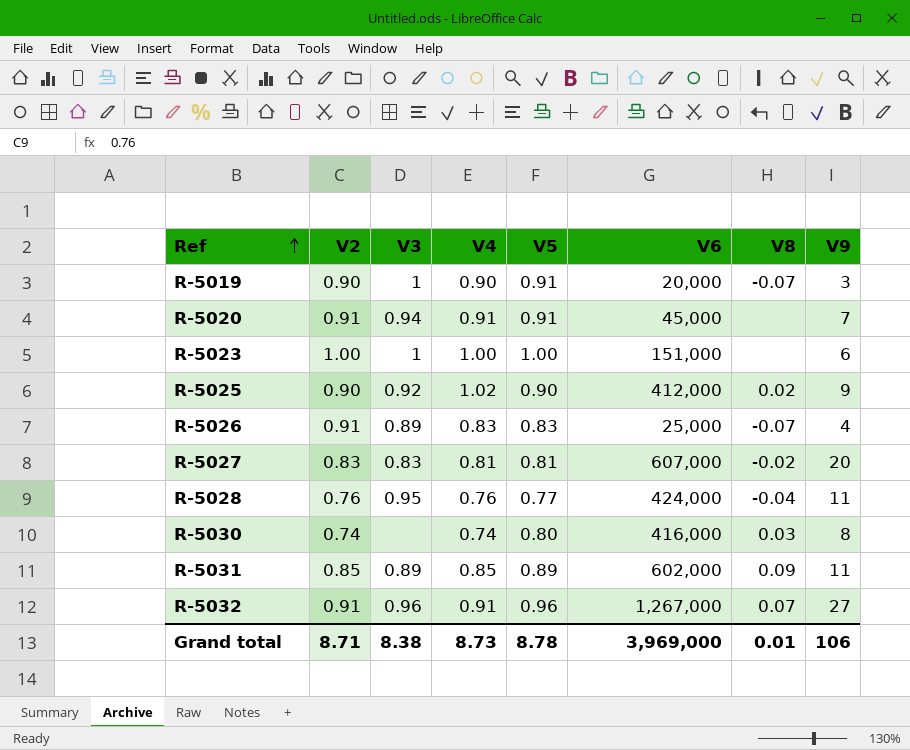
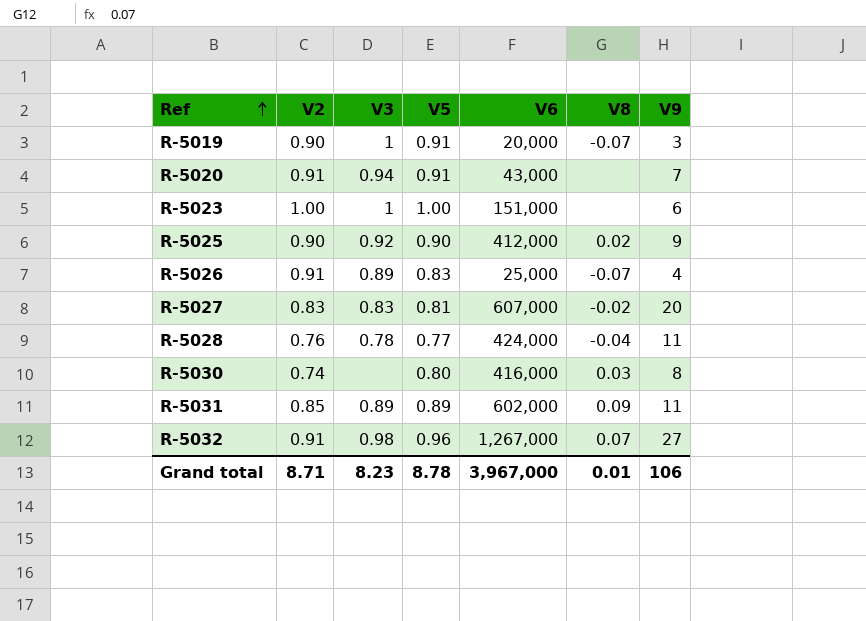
column V4 | position: 4 -> none
R-5020 | V6: 45,000 -> 43,000
R-5028 | V3: 0.95 -> 0.78
R-5032 | V3: 0.96 -> 0.98
Grand total | V3: 8.38 -> 8.23
Grand total | V6: 3,969,000 -> 3,967,000

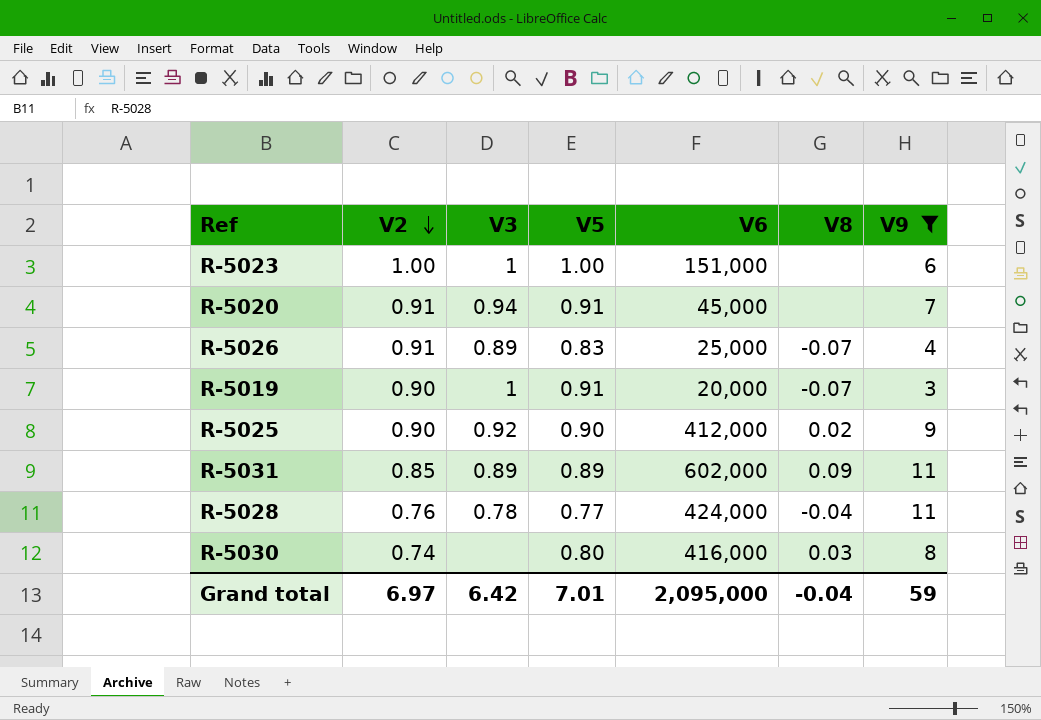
filter: none -> V9 <= 11
row order: Ref ascending -> V2 descending
R-5020 | V6: 43,000 -> 45,000
Grand total | V2: 8.71 -> 6.97
Grand total | V3: 8.23 -> 6.42
Grand total | V5: 8.78 -> 7.01
Grand total | V6: 3,967,000 -> 2,095,000
Grand total | V8: 0.01 -> -0.04
Grand total | V9: 106 -> 59

